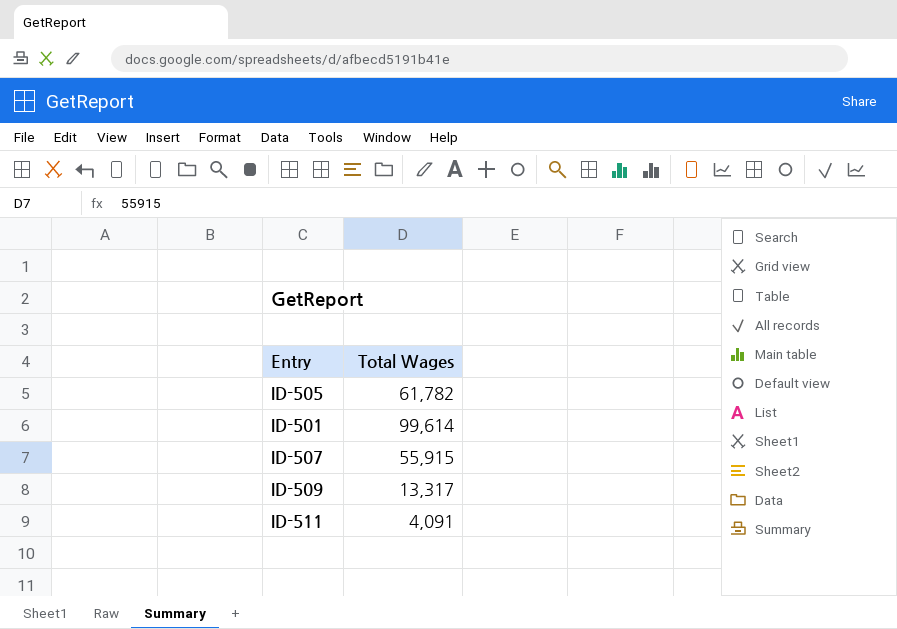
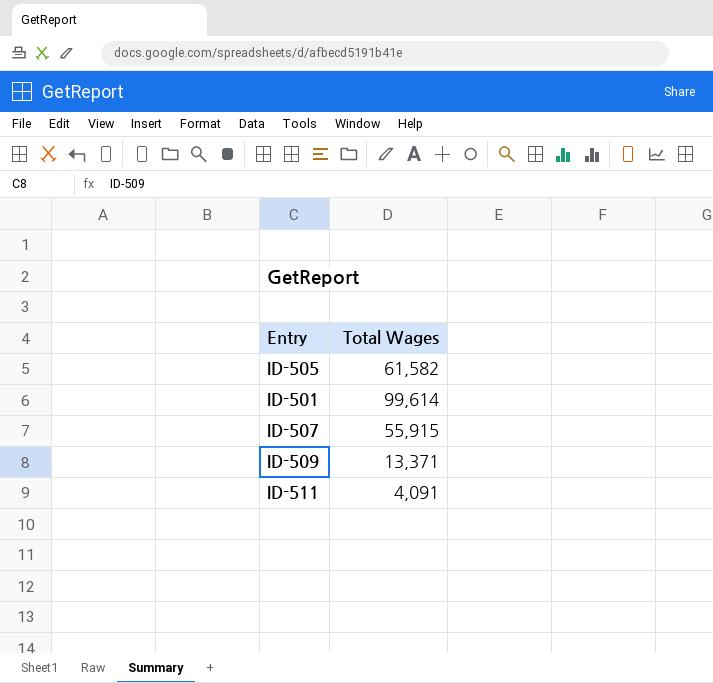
ID-505 | Total Wages: 61,782 -> 61,582
ID-509 | Total Wages: 13,317 -> 13,371

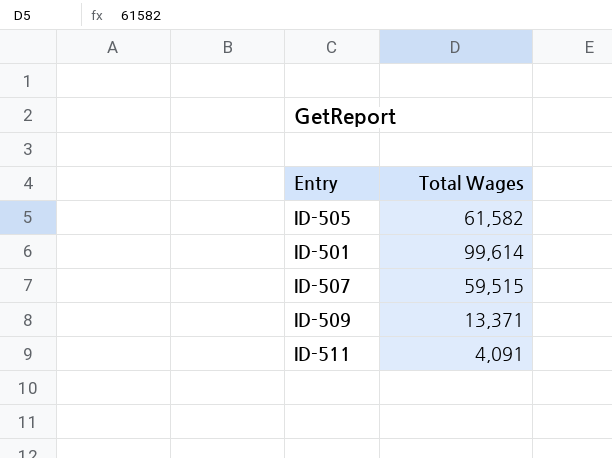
ID-507 | Total Wages: 55,915 -> 59,515

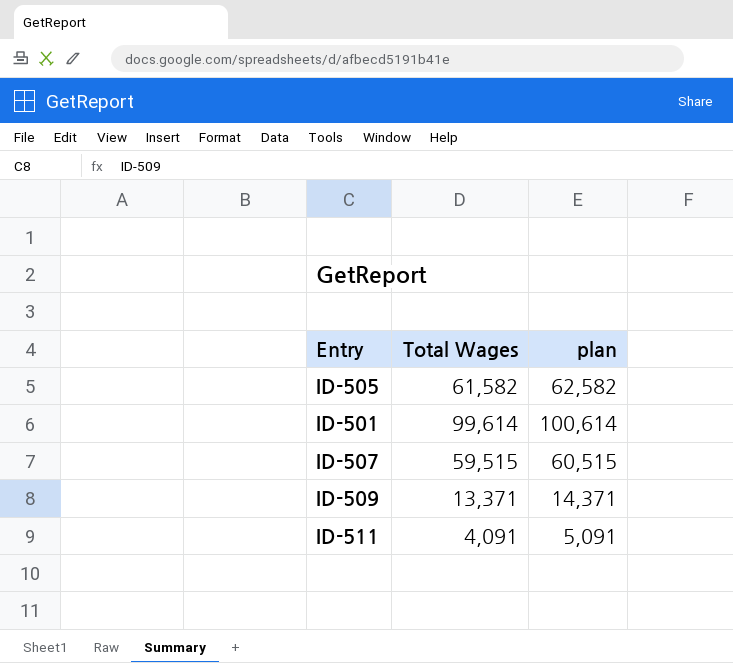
column plan | formula: none -> [Total Wages] + 1000

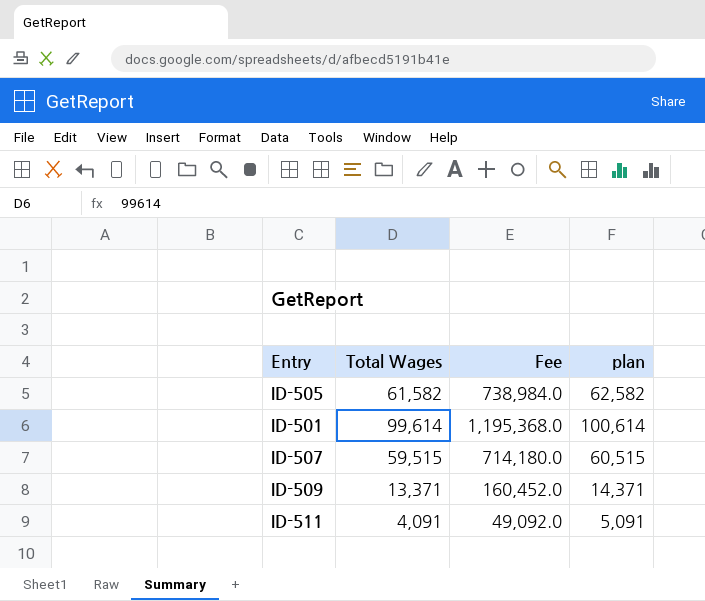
column Fee | formula: none -> [Total Wages] * 12

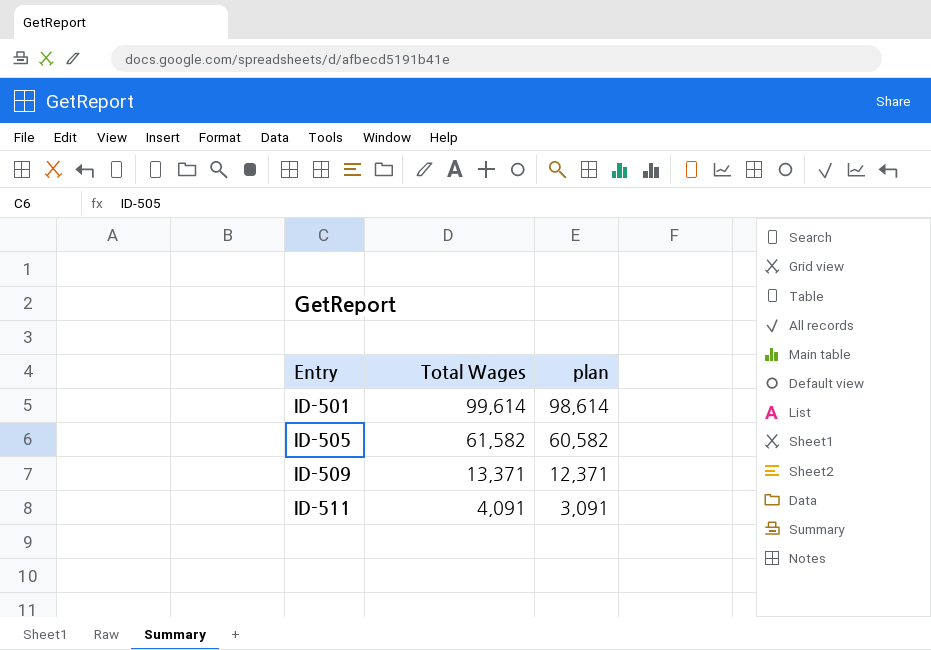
row order: none -> Entry ascending
column Fee | formula: [Total Wages] * 12 -> none
column plan | formula: [Total Wages] + 1000 -> [Total Wages] - 1000
row ID-507: 59,515 | 714,180.0 | 60,515 -> none

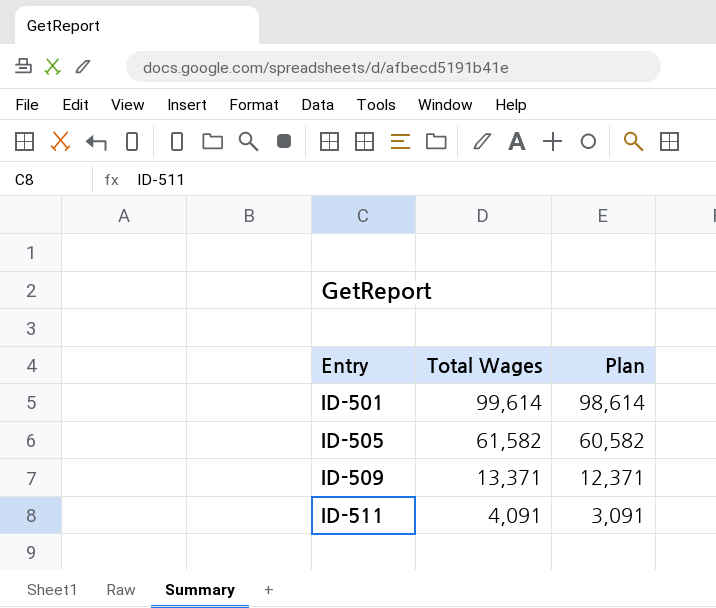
column name: plan -> Plan

